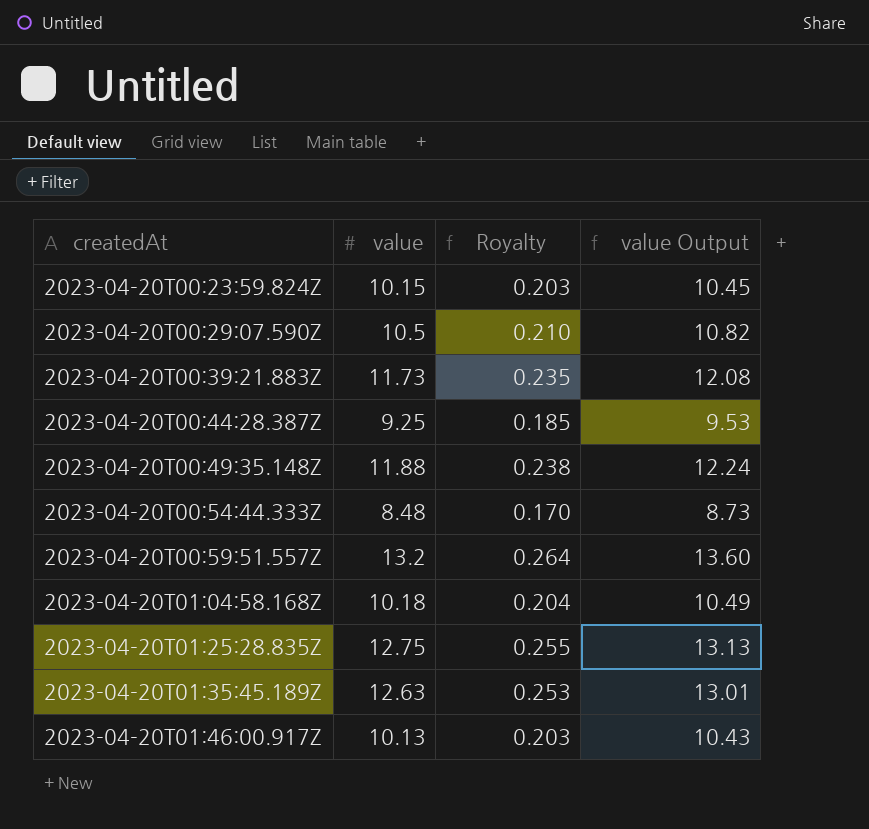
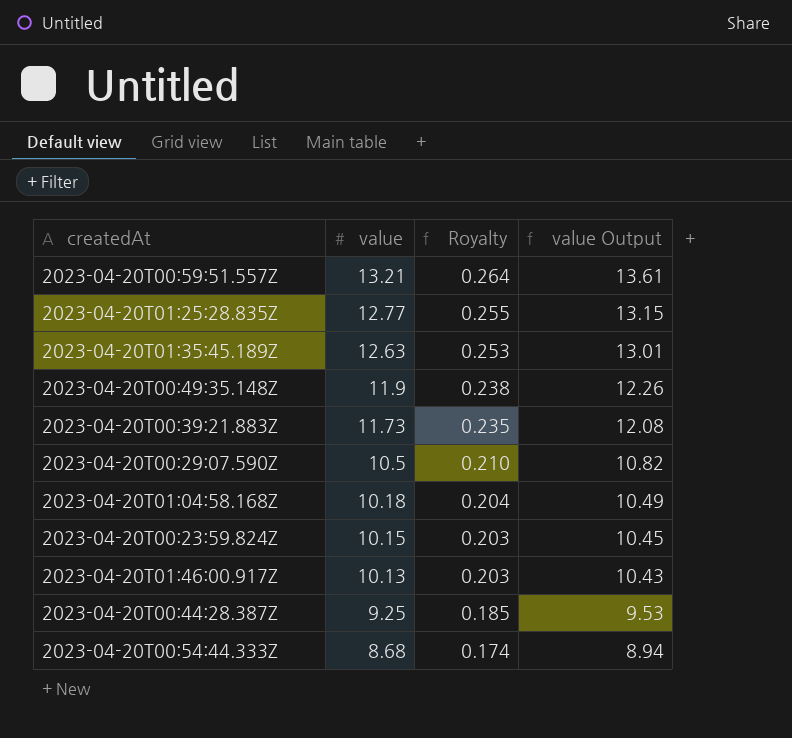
row order: createdAt ascending -> value descending
2023-04-20T00:59:51.557Z | value: 13.2 -> 13.21
2023-04-20T00:59:51.557Z | value Output: 13.60 -> 13.61
2023-04-20T01:25:28.835Z | value: 12.75 -> 12.77
2023-04-20T01:25:28.835Z | value Output: 13.13 -> 13.15
2023-04-20T00:49:35.148Z | value: 11.88 -> 11.9
2023-04-20T00:49:35.148Z | value Output: 12.24 -> 12.26
2023-04-20T00:54:44.333Z | value: 8.48 -> 8.68
2023-04-20T00:54:44.333Z | Royalty: 0.170 -> 0.174
2023-04-20T00:54:44.333Z | value Output: 8.73 -> 8.94

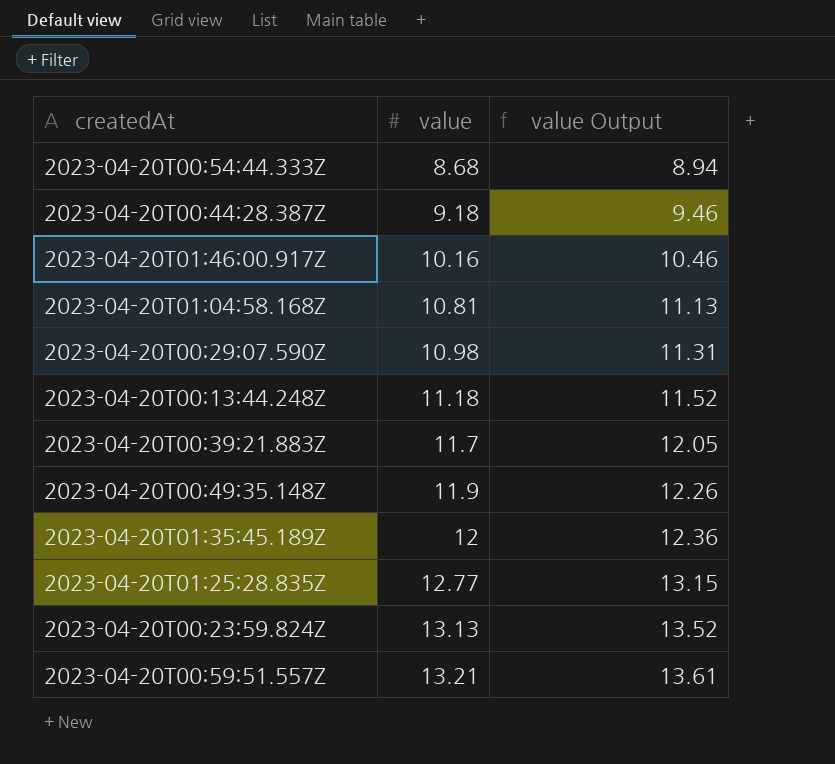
row order: value descending -> value ascending
column Royalty | formula: [value] * 0.02 -> none
2023-04-20T00:44:28.387Z | value: 9.25 -> 9.18
2023-04-20T00:44:28.387Z | value Output: 9.53 -> 9.46
2023-04-20T01:46:00.917Z | value: 10.13 -> 10.16
2023-04-20T01:46:00.917Z | value Output: 10.43 -> 10.46
2023-04-20T01:04:58.168Z | value: 10.18 -> 10.81
2023-04-20T01:04:58.168Z | value Output: 10.49 -> 11.13
2023-04-20T00:29:07.590Z | value: 10.5 -> 10.98
2023-04-20T00:29:07.590Z | value Output: 10.82 -> 11.31
row 2023-04-20T00:13:44.248Z: none -> 11.18 | 11.52
2023-04-20T00:39:21.883Z | value: 11.73 -> 11.7
2023-04-20T00:39:21.883Z | value Output: 12.08 -> 12.05
2023-04-20T01:35:45.189Z | value: 12.63 -> 12
2023-04-20T01:35:45.189Z | value Output: 13.01 -> 12.36
2023-04-20T00:23:59.824Z | value: 10.15 -> 13.13
2023-04-20T00:23:59.824Z | value Output: 10.45 -> 13.52

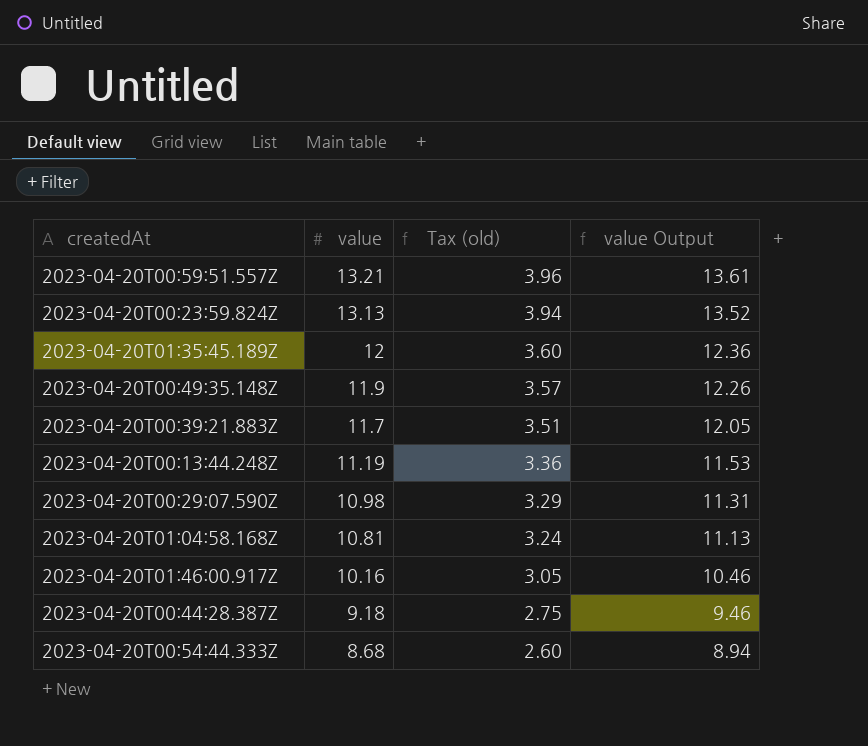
row order: value ascending -> value descending
column Tax (old) | formula: none -> [value] * 0.3
row 2023-04-20T01:25:28.835Z: 12.77 | 13.15 -> none
2023-04-20T00:13:44.248Z | value: 11.18 -> 11.19
2023-04-20T00:13:44.248Z | value Output: 11.52 -> 11.53

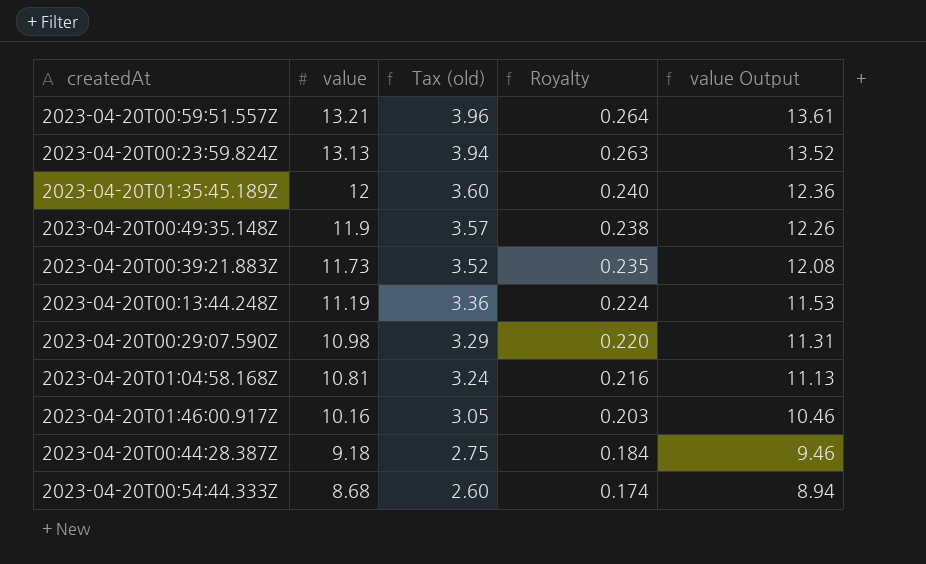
column Royalty | formula: none -> [value] * 0.02
2023-04-20T00:39:21.883Z | value: 11.7 -> 11.73
2023-04-20T00:39:21.883Z | Tax (old): 3.51 -> 3.52
2023-04-20T00:39:21.883Z | value Output: 12.05 -> 12.08

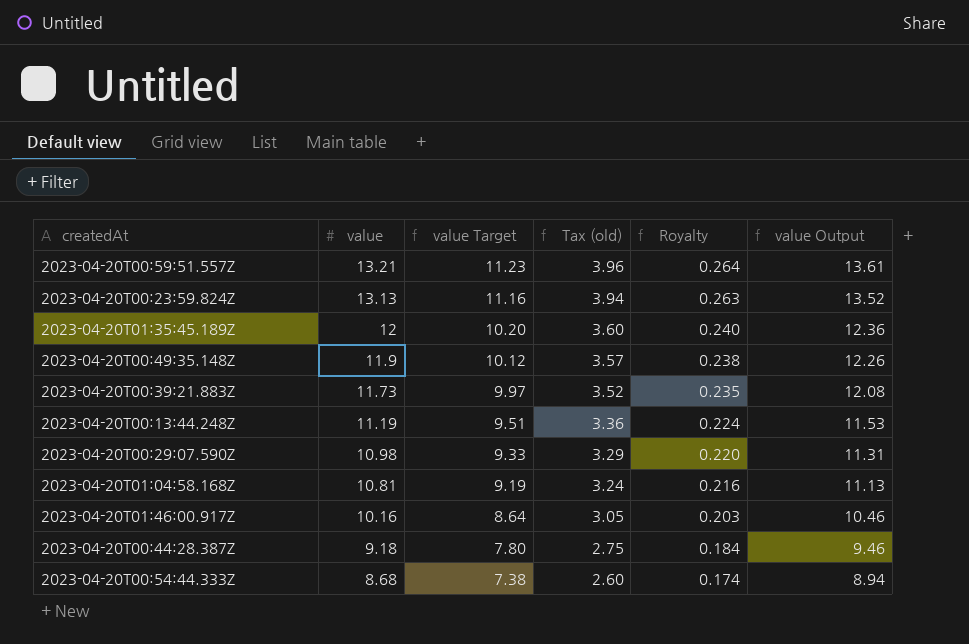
column value Target | formula: none -> [value] * 0.85

